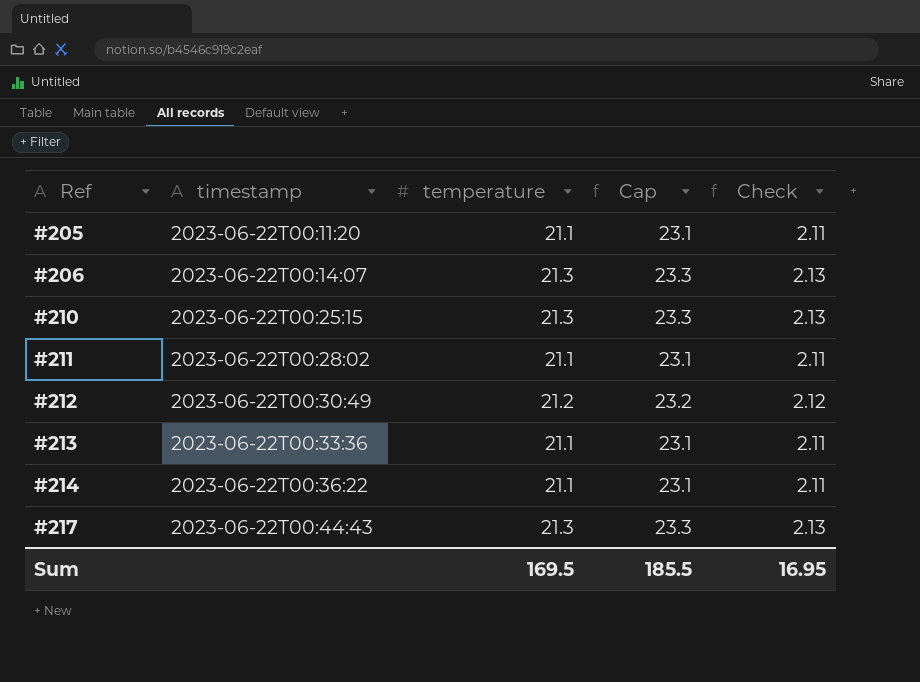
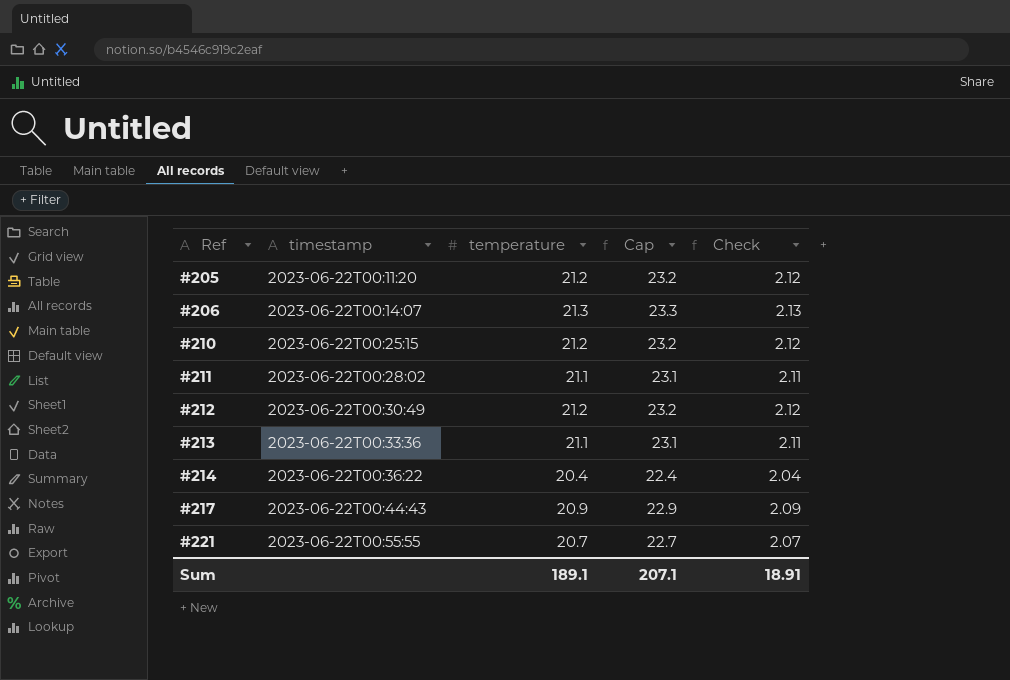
#205 | temperature: 21.1 -> 21.2
#205 | Cap: 23.1 -> 23.2
#205 | Check: 2.11 -> 2.12
#210 | temperature: 21.3 -> 21.2
#210 | Cap: 23.3 -> 23.2
#210 | Check: 2.13 -> 2.12
#214 | temperature: 21.1 -> 20.4
#214 | Cap: 23.1 -> 22.4
#214 | Check: 2.11 -> 2.04
#217 | temperature: 21.3 -> 20.9
#217 | Cap: 23.3 -> 22.9
#217 | Check: 2.13 -> 2.09
row #221: none -> 2023-06-22T00:55:55 | 20.7 | 22.7 | 2.07
Sum | temperature: 169.5 -> 189.1
Sum | Cap: 185.5 -> 207.1
Sum | Check: 16.95 -> 18.91

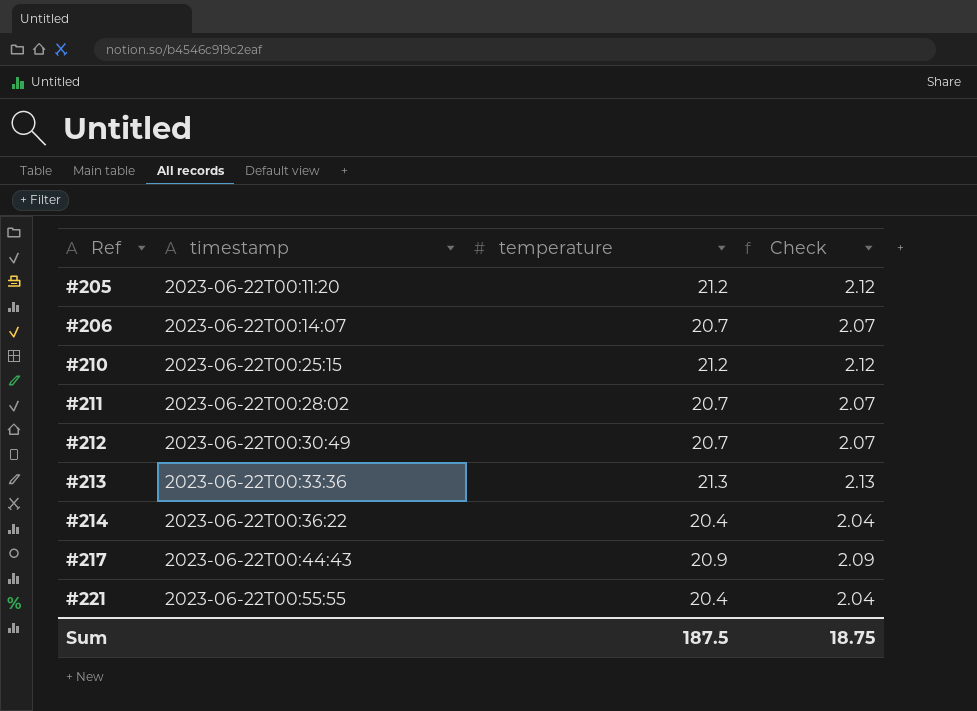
column Cap | formula: [temperature] + 2 -> none
#206 | temperature: 21.3 -> 20.7
#206 | Check: 2.13 -> 2.07
#211 | temperature: 21.1 -> 20.7
#211 | Check: 2.11 -> 2.07
#212 | temperature: 21.2 -> 20.7
#212 | Check: 2.12 -> 2.07
#213 | temperature: 21.1 -> 21.3
#213 | Check: 2.11 -> 2.13
#221 | temperature: 20.7 -> 20.4
#221 | Check: 2.07 -> 2.04
Sum | temperature: 189.1 -> 187.5
Sum | Check: 18.91 -> 18.75

